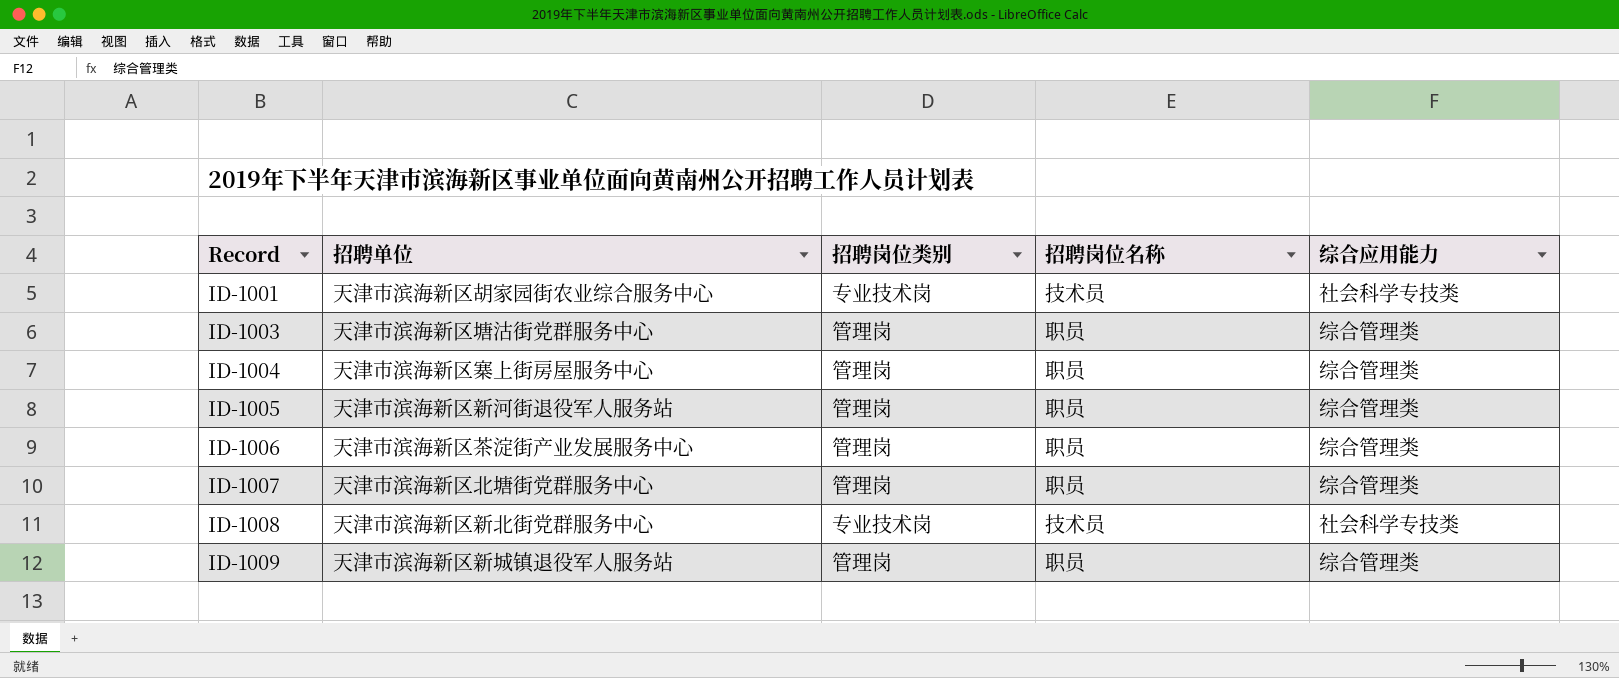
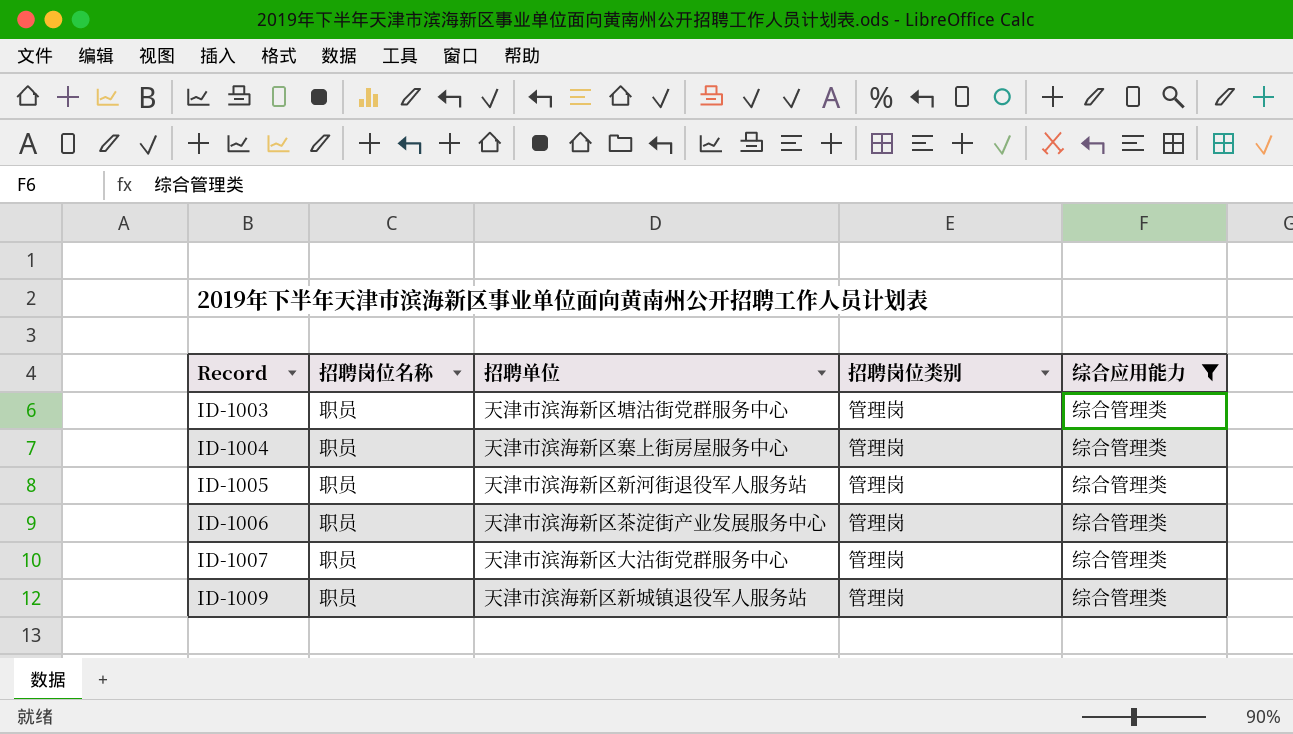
filter: none -> 综合应用能力 = 综合管理类
column 招聘岗位名称 | position: 4 -> 2
ID-1007 | 招聘单位: 天津市滨海新区北塘街党群服务中心 -> 天津市滨海新区大沽街党群服务中心

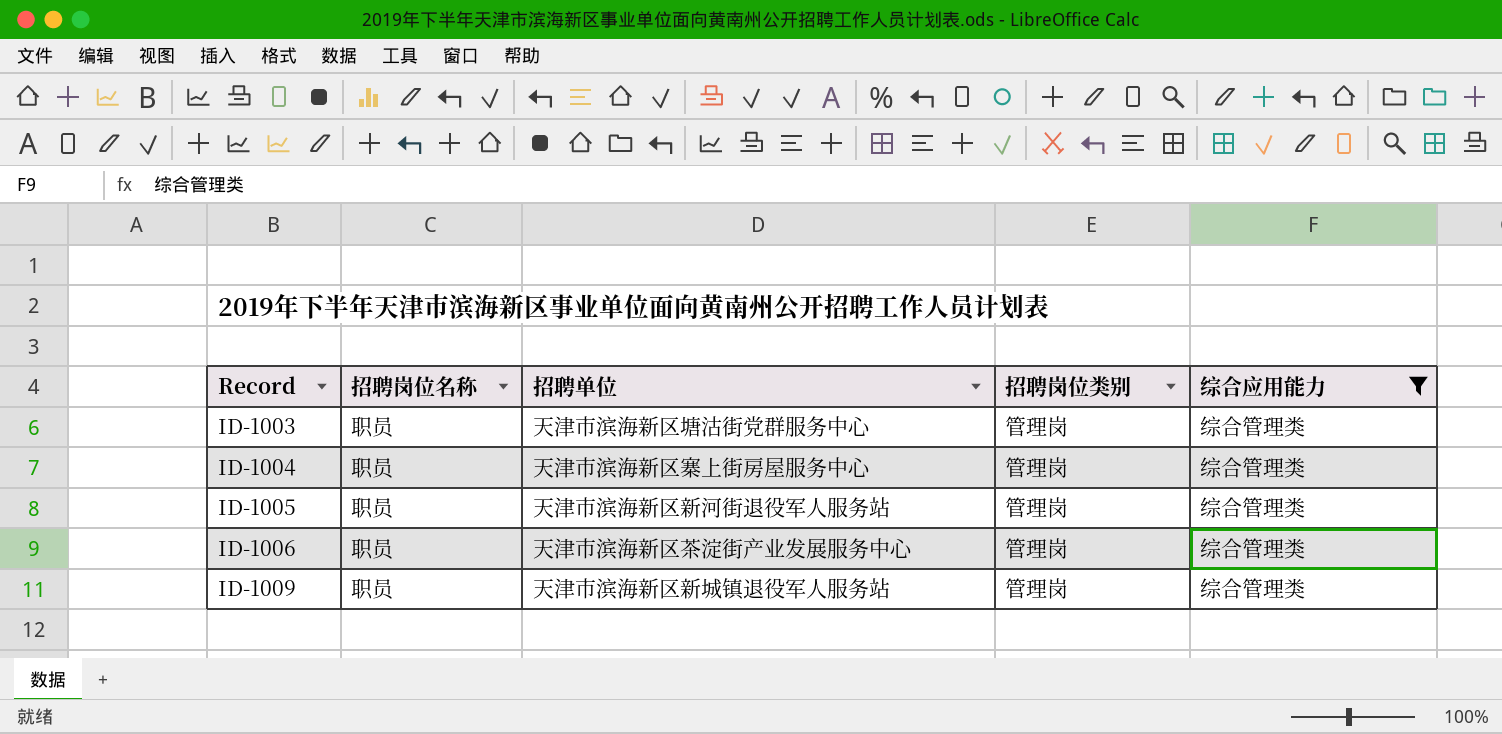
row ID-1007: 职员 | 天津市滨海新区大沽街党群服务中心 | 管理岗 | 综合管理类 -> none

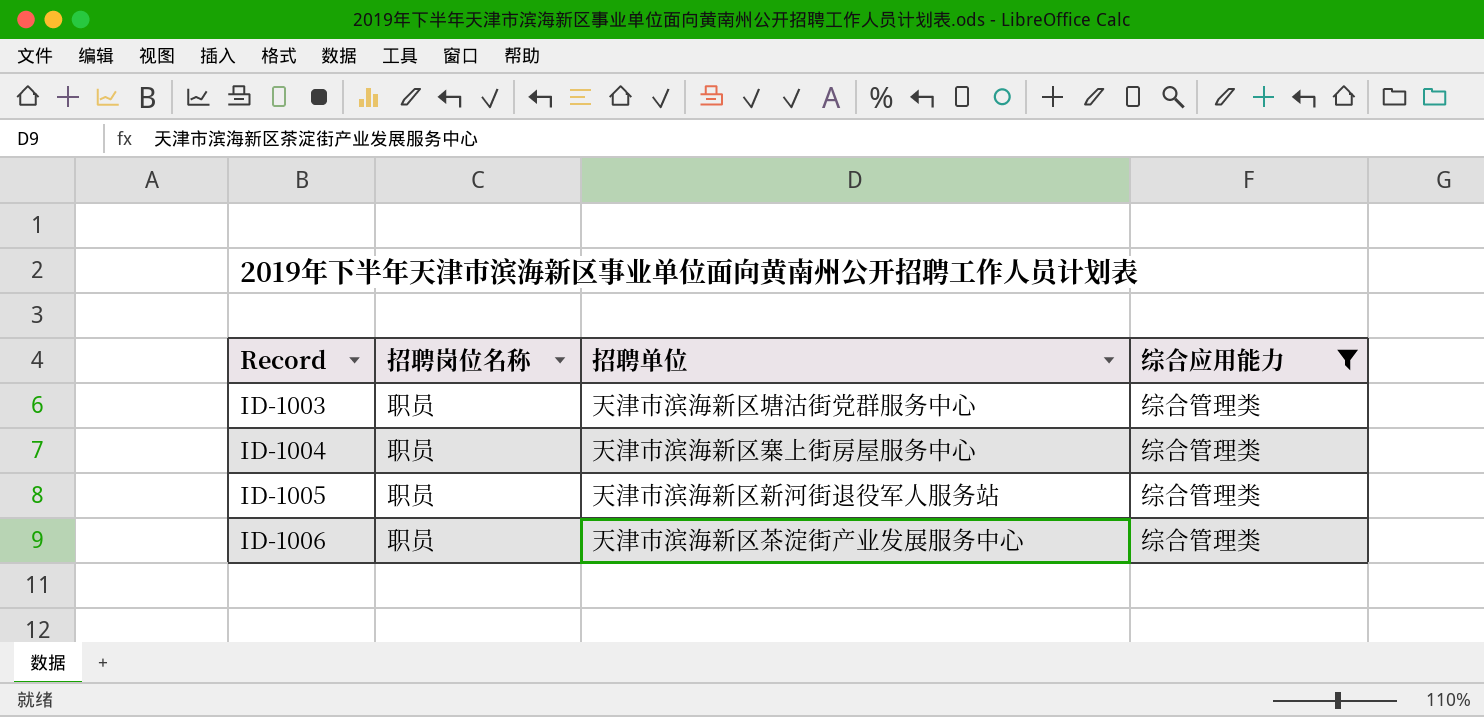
column 招聘岗位类别 | position: 4 -> none
row ID-1009: 职员 | 天津市滨海新区新城镇退役军人服务站 | 管理岗 | 综合管理类 -> none

